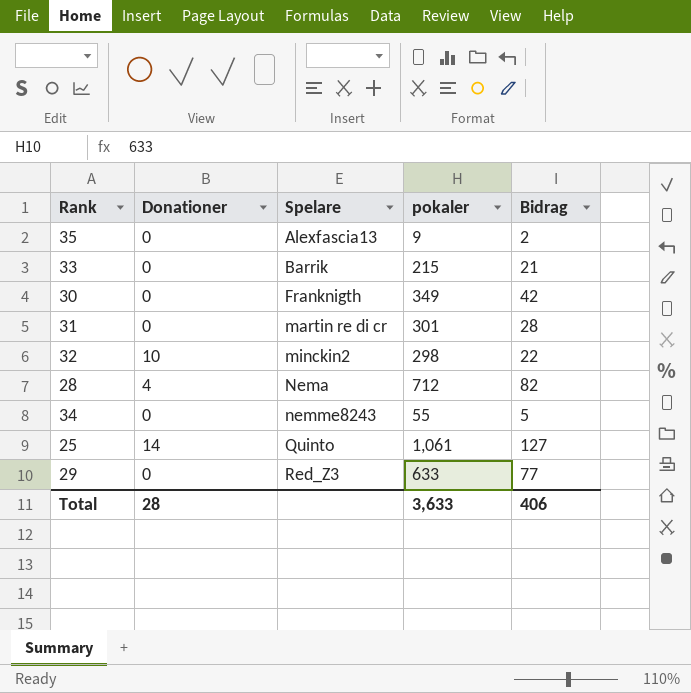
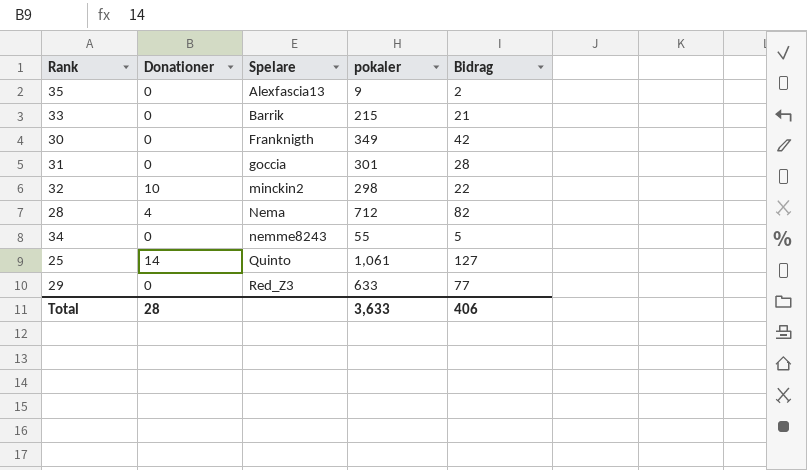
31 | Spelare: martin re di cr -> goccia

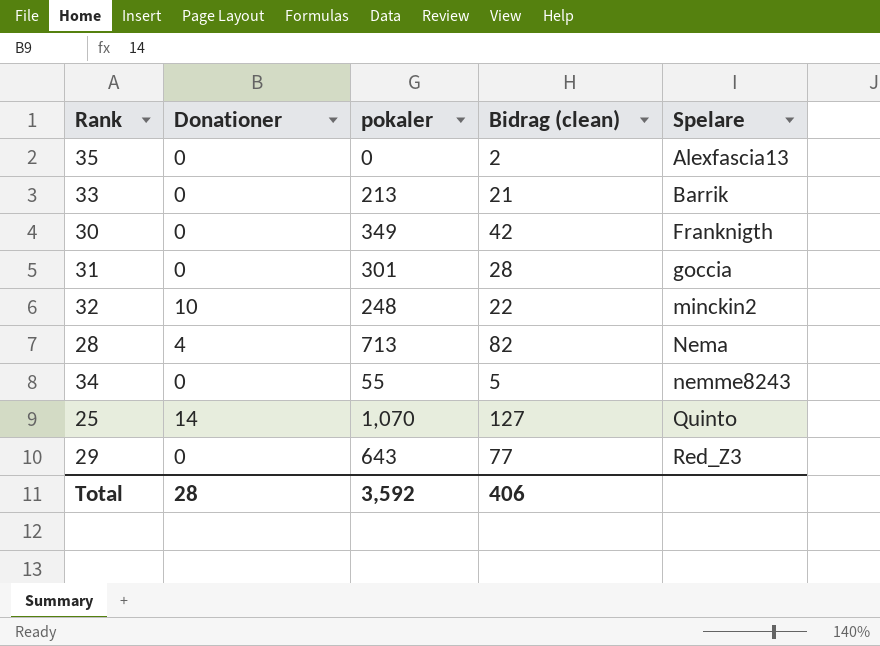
column name: Bidrag -> Bidrag (clean)
column Spelare | position: 3 -> 5
35 | pokaler: 9 -> 0
33 | pokaler: 215 -> 213
32 | pokaler: 298 -> 248
28 | pokaler: 712 -> 713
25 | pokaler: 1,061 -> 1,070
29 | pokaler: 633 -> 643
Total | pokaler: 3,633 -> 3,592

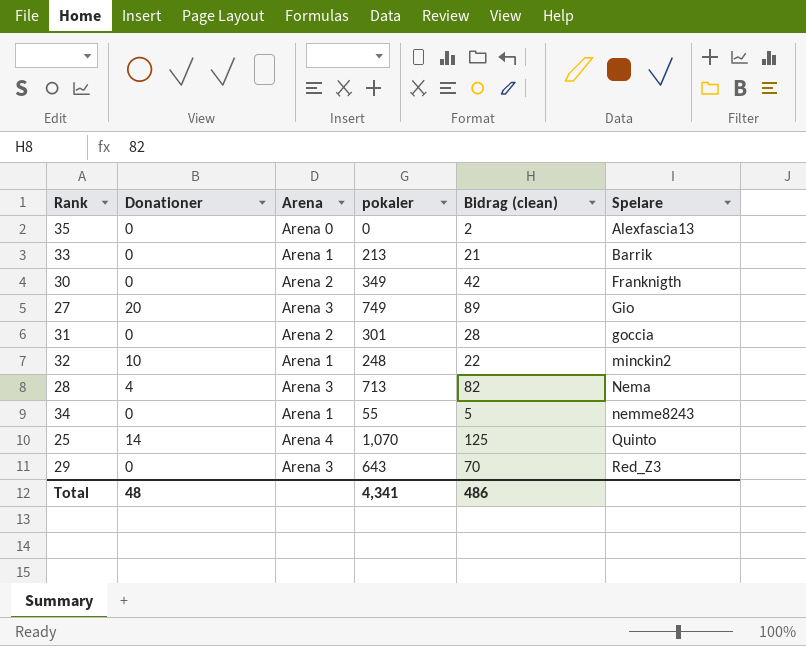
column Arena | position: none -> 3
row 27: none -> 20 | Arena 3 | 749 | 89 | Gio
25 | Bidrag (clean): 127 -> 125
29 | Bidrag (clean): 77 -> 70
Total | Donationer: 28 -> 48
Total | pokaler: 3,592 -> 4,341
Total | Bidrag (clean): 406 -> 486

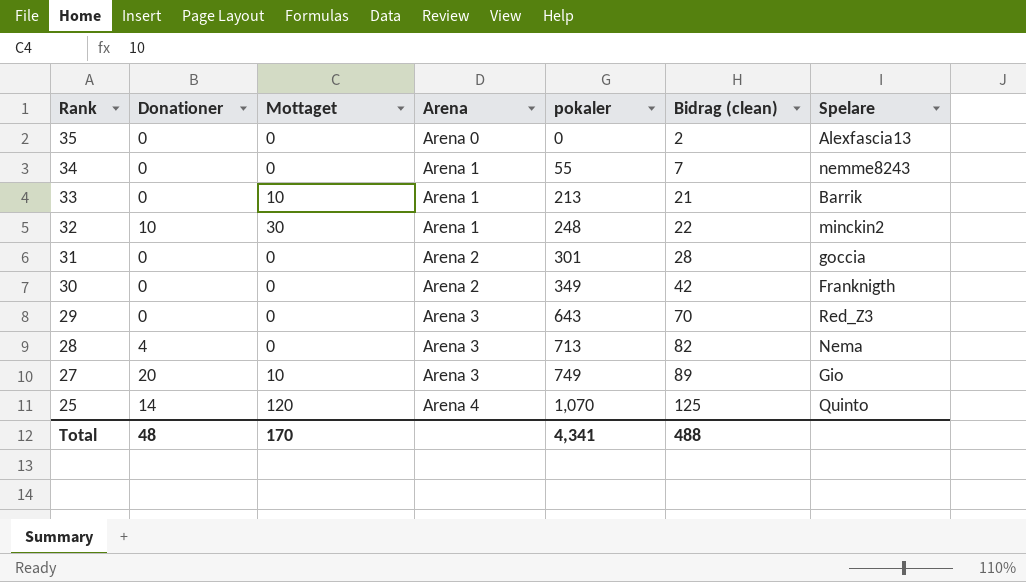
row order: Spelare ascending -> Rank descending
column Mottaget | position: none -> 3
34 | Bidrag (clean): 5 -> 7
Total | Bidrag (clean): 486 -> 488

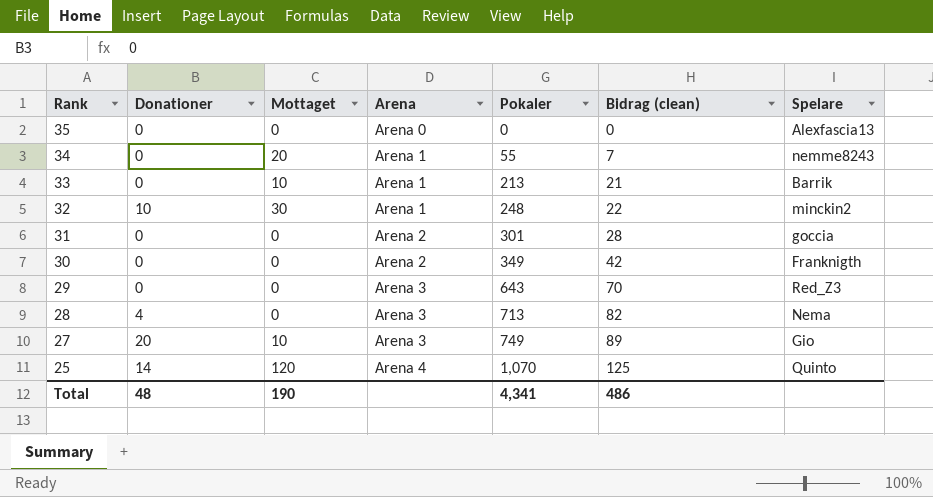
column name: pokaler -> Pokaler
35 | Bidrag (clean): 2 -> 0
34 | Mottaget: 0 -> 20
Total | Mottaget: 170 -> 190
Total | Bidrag (clean): 488 -> 486

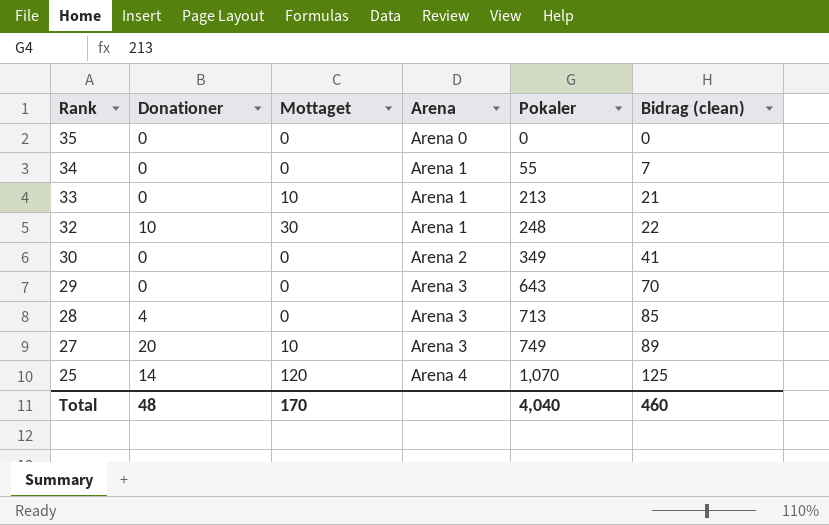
column Spelare | position: 7 -> none
row 31: 0 | 0 | Arena 2 | 301 | 28 | goccia -> none
34 | Mottaget: 20 -> 0
30 | Bidrag (clean): 42 -> 41
28 | Bidrag (clean): 82 -> 85
Total | Mottaget: 190 -> 170
Total | Pokaler: 4,341 -> 4,040
Total | Bidrag (clean): 486 -> 460

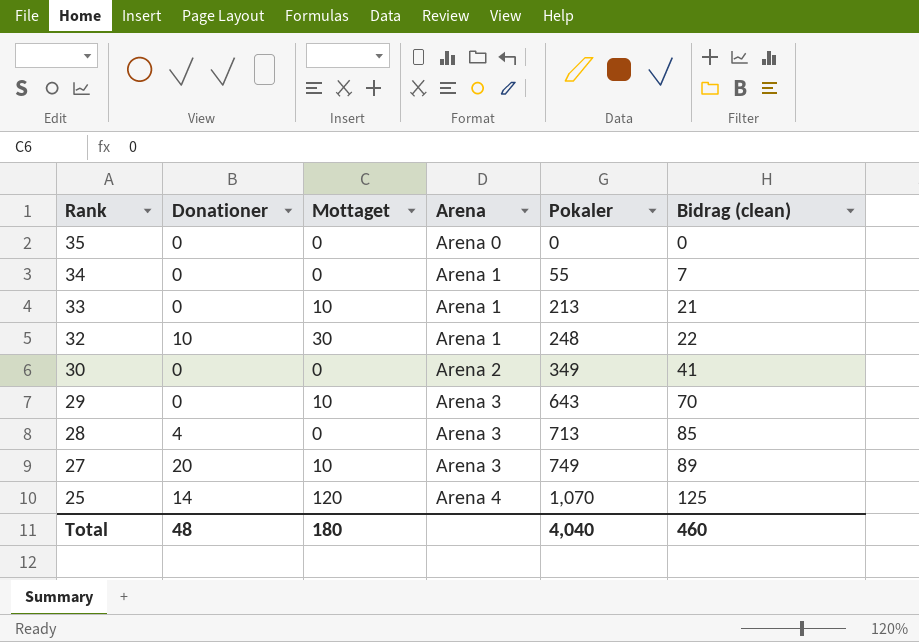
29 | Mottaget: 0 -> 10
Total | Mottaget: 170 -> 180

